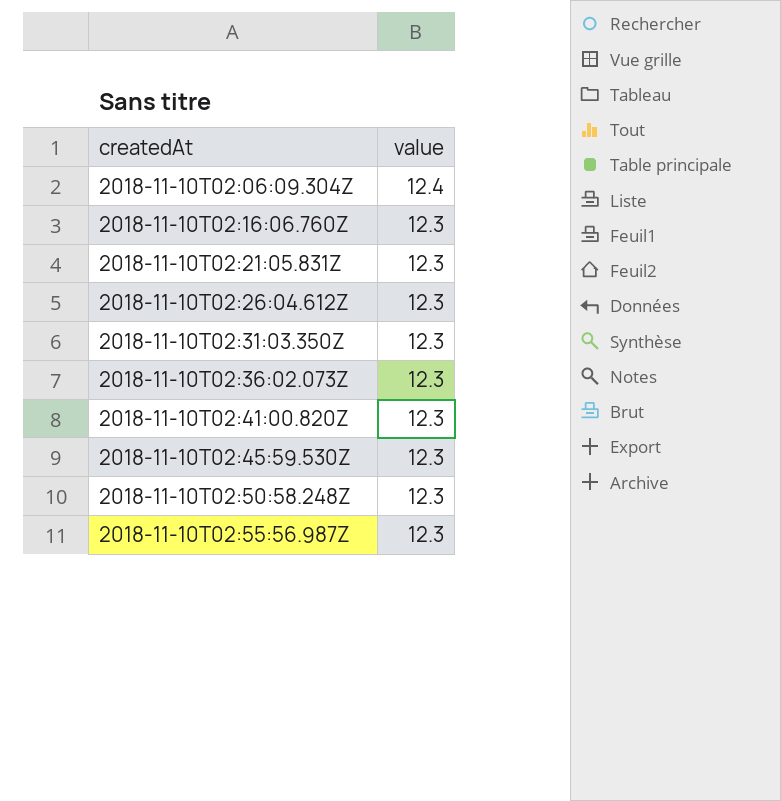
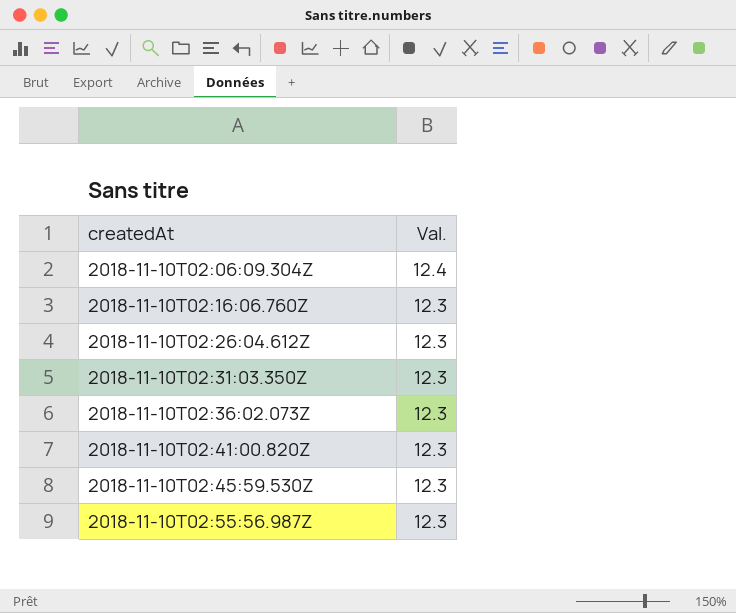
column name: value -> Val.
row 2018-11-10T02:21:05.831Z: 12.3 -> none
row 2018-11-10T02:50:58.248Z: 12.3 -> none

